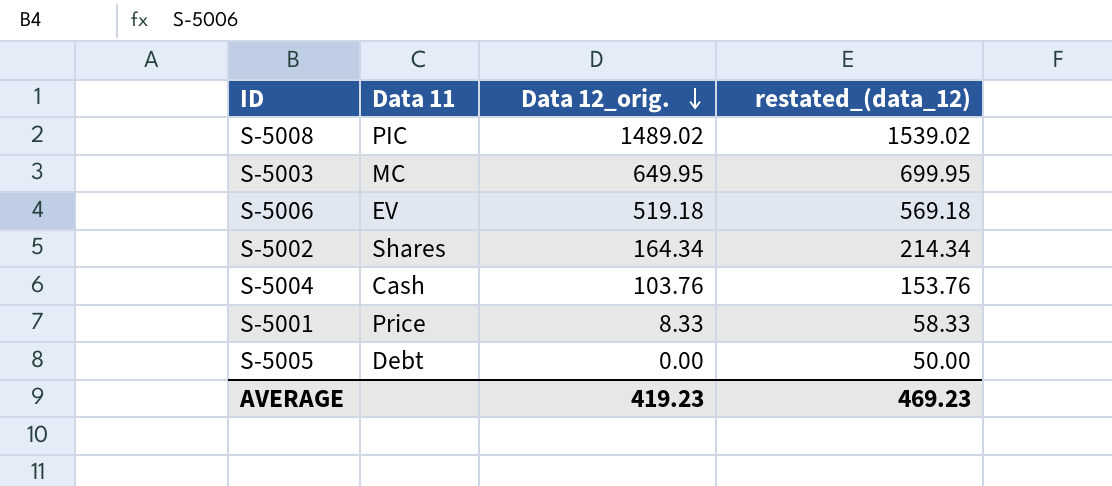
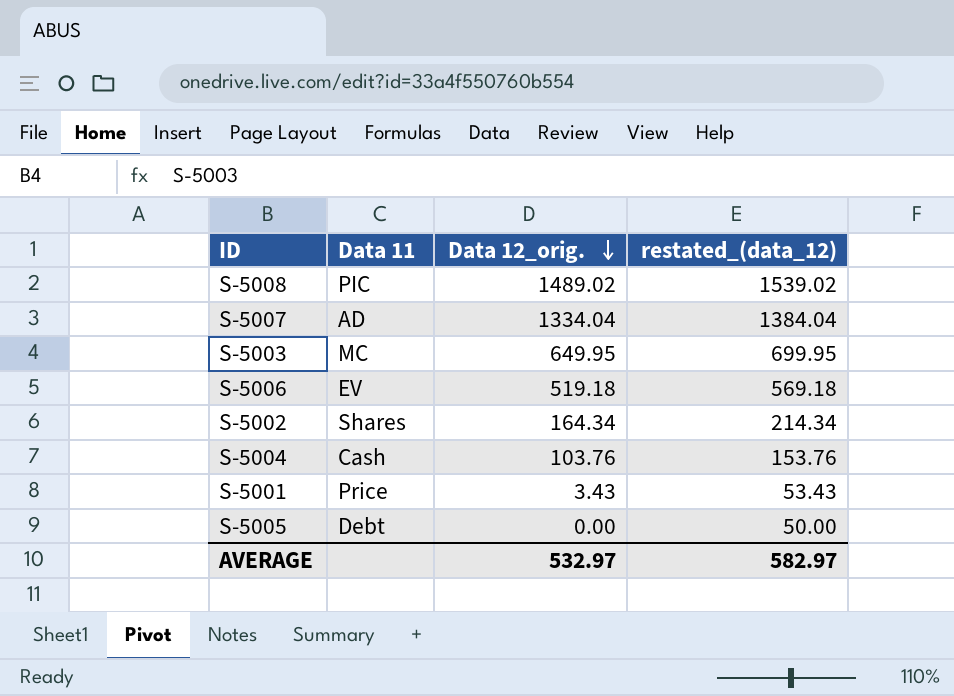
row S-5007: none -> AD | 1334.04 | 1384.04
S-5001 | Data 12_orig.: 8.33 -> 3.43
S-5001 | restated_(data_12): 58.33 -> 53.43
AVERAGE | Data 12_orig.: 419.23 -> 532.97
AVERAGE | restated_(data_12): 469.23 -> 582.97

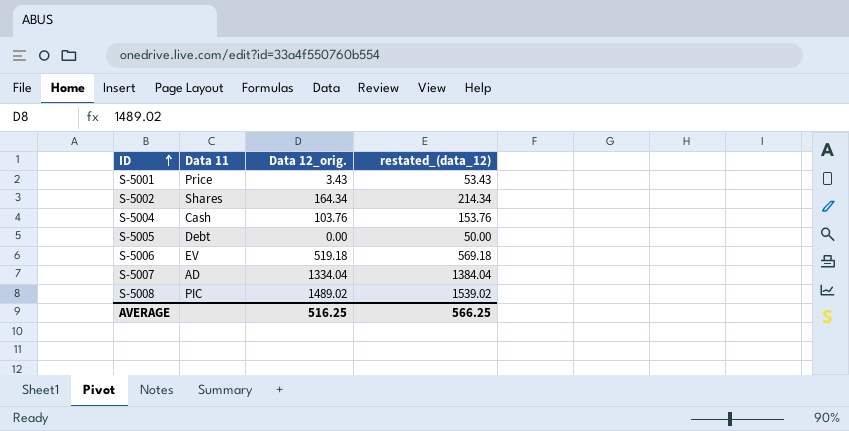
row order: Data 12_orig. descending -> ID ascending
row S-5003: MC | 649.95 | 699.95 -> none
AVERAGE | Data 12_orig.: 532.97 -> 516.25
AVERAGE | restated_(data_12): 582.97 -> 566.25

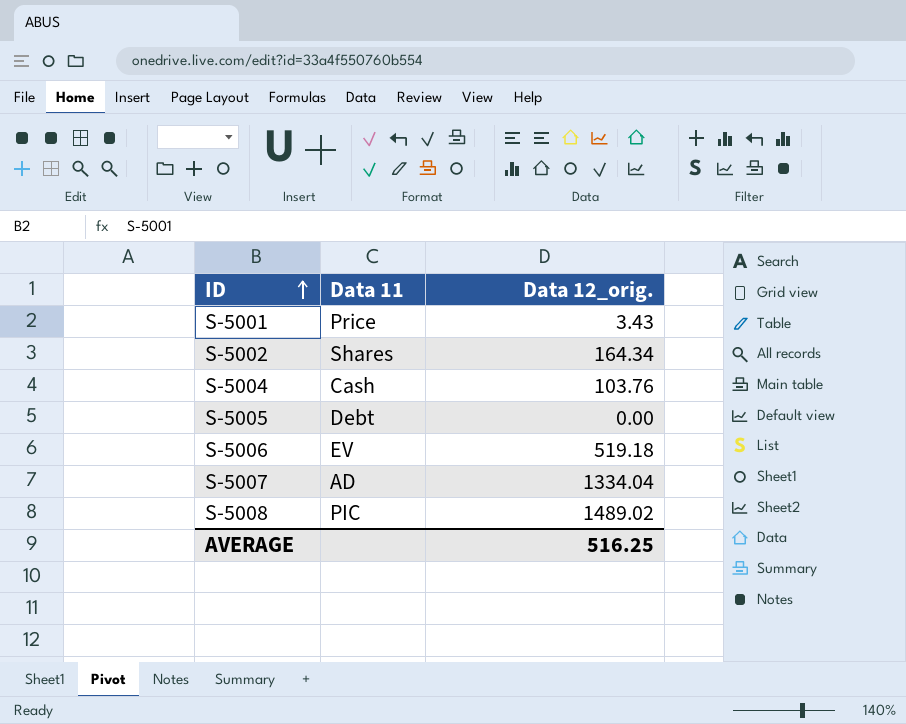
column restated_(data_12) | formula: [Data 12_orig.] + 50 -> none

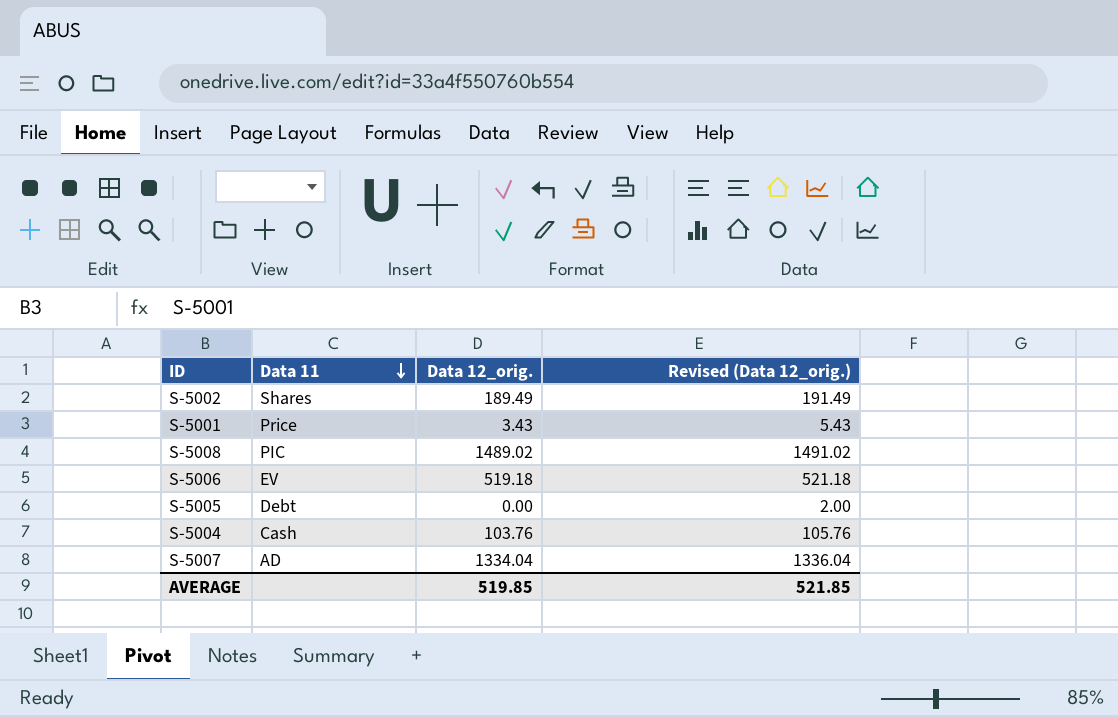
row order: ID ascending -> Data 11 descending
column Revised (Data 12_orig.) | formula: none -> [Data 12_orig.] + 2
S-5002 | Data 12_orig.: 164.34 -> 189.49
AVERAGE | Data 12_orig.: 516.25 -> 519.85

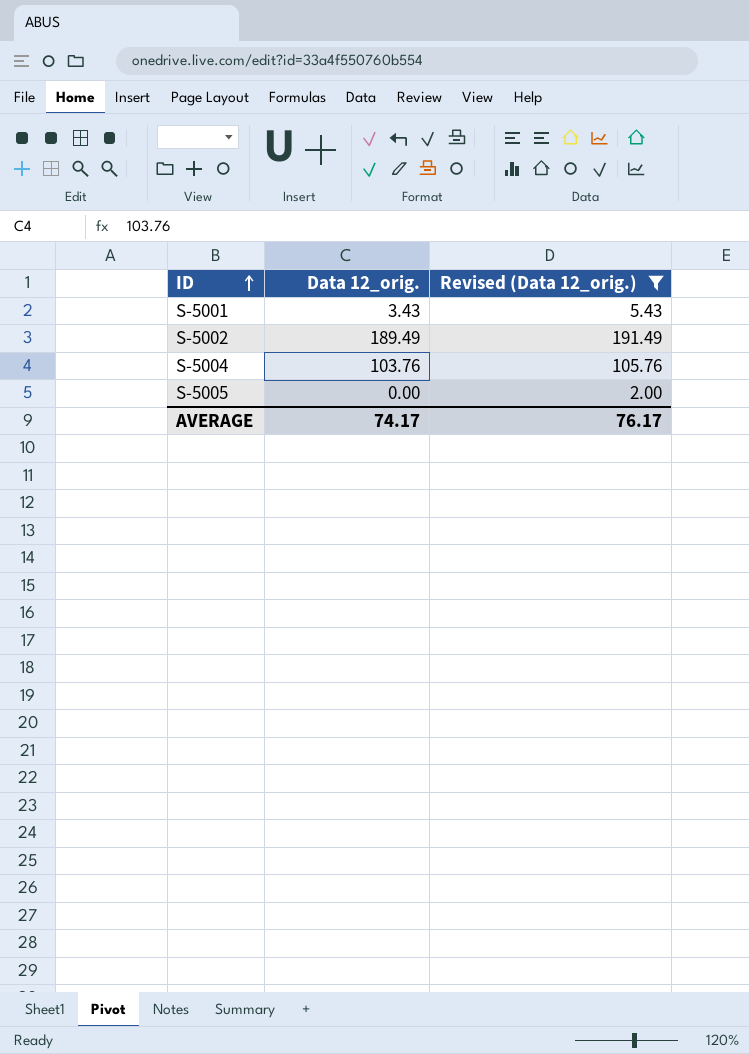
filter: none -> Revised (Data 12_orig.) <= 191.49
row order: Data 11 descending -> ID ascending
column Data 11 | position: 2 -> none
AVERAGE | Data 12_orig.: 519.85 -> 74.17
AVERAGE | Revised (Data 12_orig.): 521.85 -> 76.17

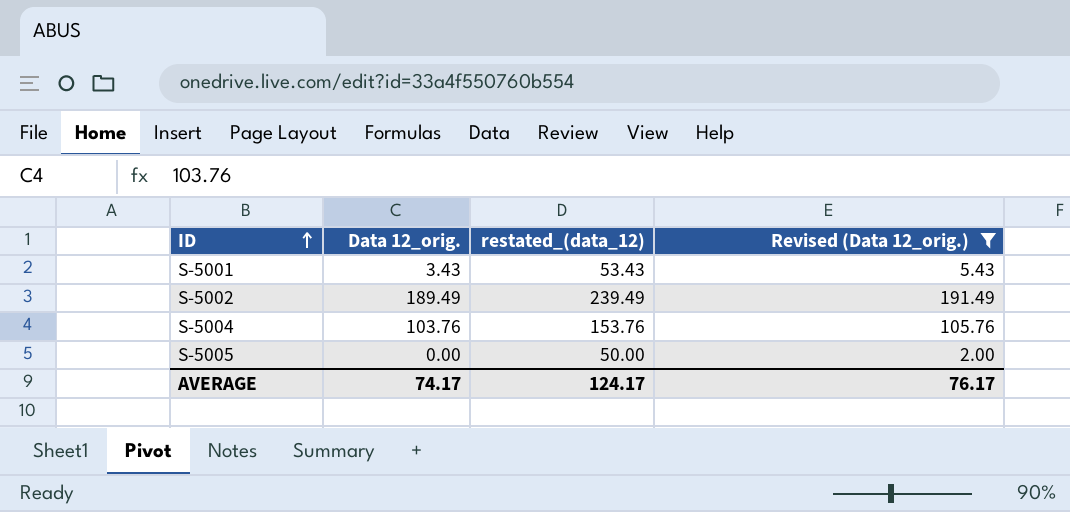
column restated_(data_12) | formula: none -> [Data 12_orig.] + 50

